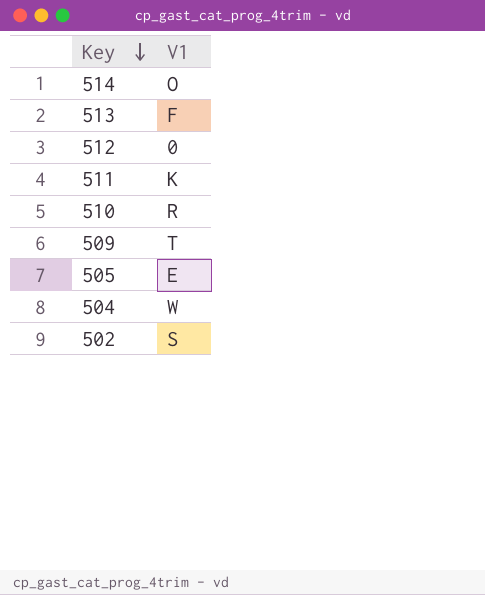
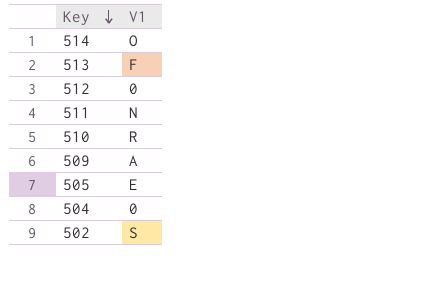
511 | V1: K -> N
509 | V1: T -> A
504 | V1: W -> 0

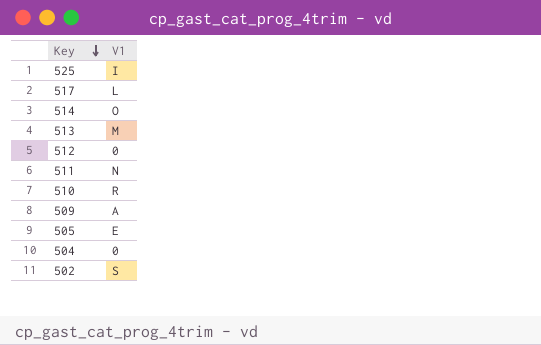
row 525: none -> I
row 517: none -> L
513 | V1: F -> M

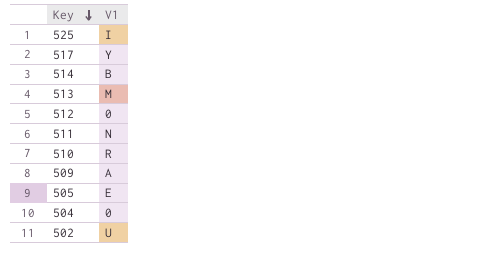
517 | V1: L -> Y
514 | V1: O -> B
502 | V1: S -> U

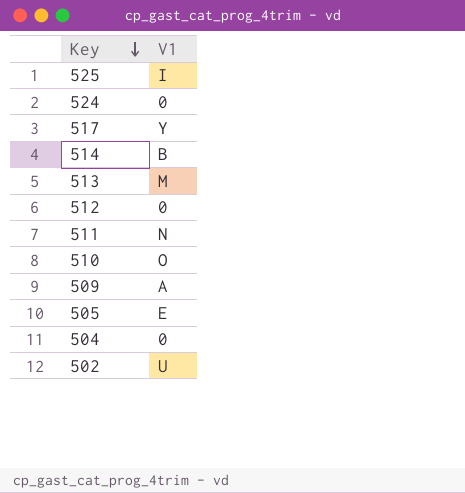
row 524: none -> 0
510 | V1: R -> O

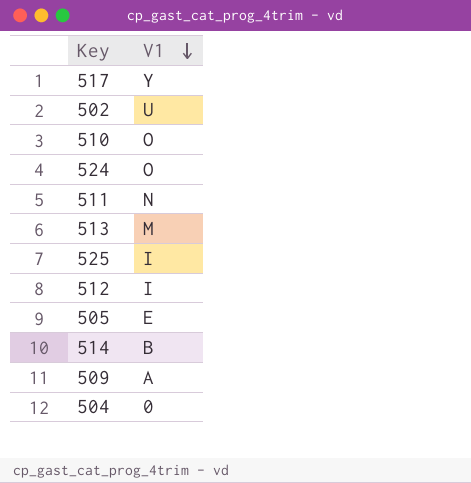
row order: Key descending -> V1 descending
524 | V1: 0 -> O
512 | V1: 0 -> I

